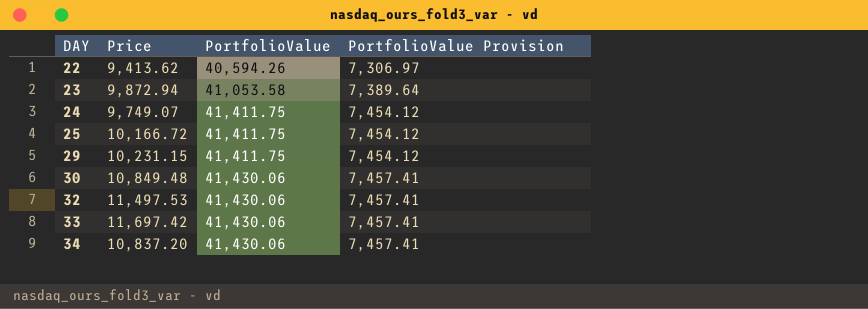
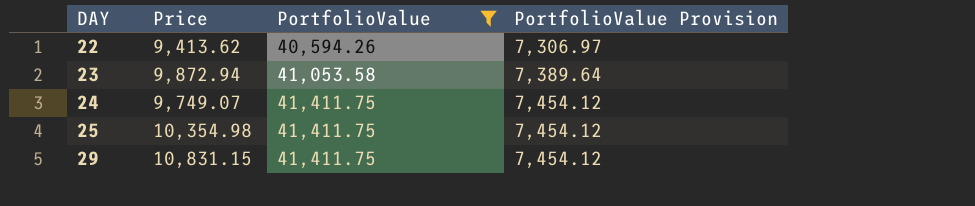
filter: none -> PortfolioValue != 41,430.06
25 | Price: 10,166.72 -> 10,354.98
29 | Price: 10,231.15 -> 10,831.15

